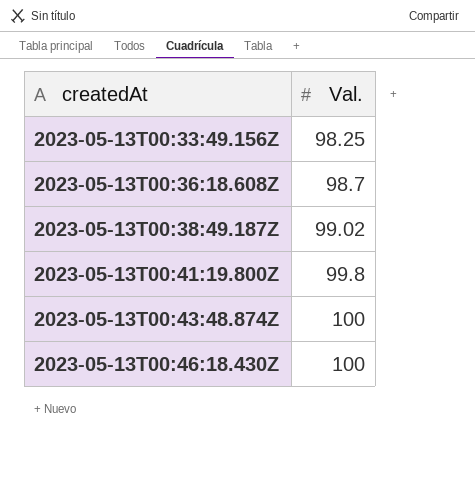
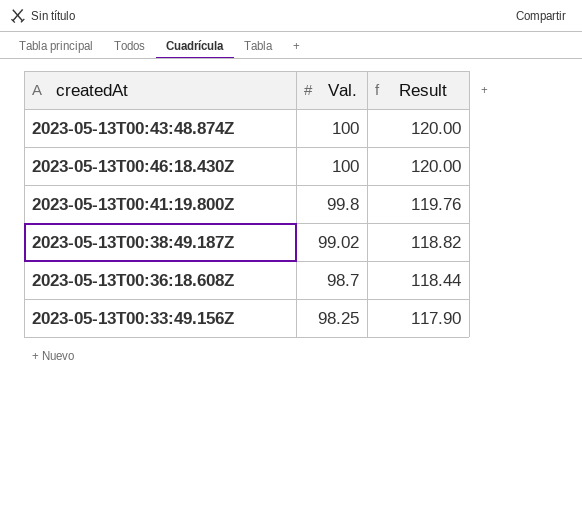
row order: createdAt ascending -> Val. descending
column Result | formula: none -> [Val.] * 1.2

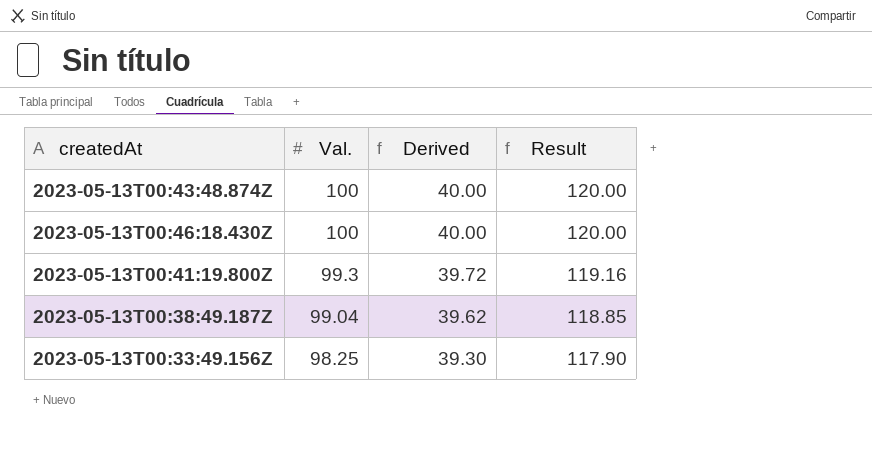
column Derived | formula: none -> [Val.] * 0.4
row 2023-05-13T00:36:18.608Z: 98.7 | 118.44 -> none
2023-05-13T00:41:19.800Z | Val.: 99.8 -> 99.3
2023-05-13T00:41:19.800Z | Result: 119.76 -> 119.16
2023-05-13T00:38:49.187Z | Val.: 99.02 -> 99.04
2023-05-13T00:38:49.187Z | Result: 118.82 -> 118.85

